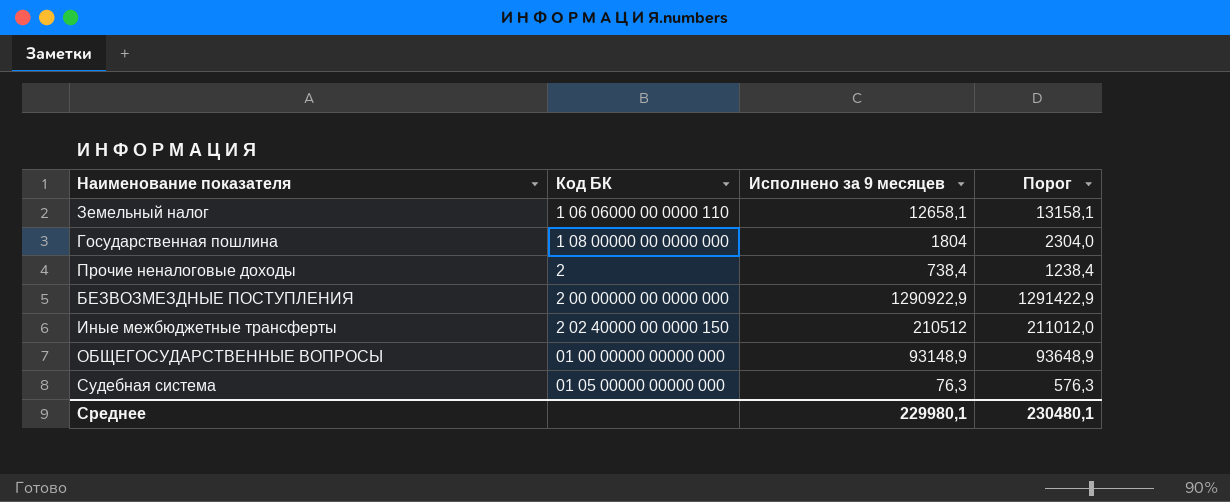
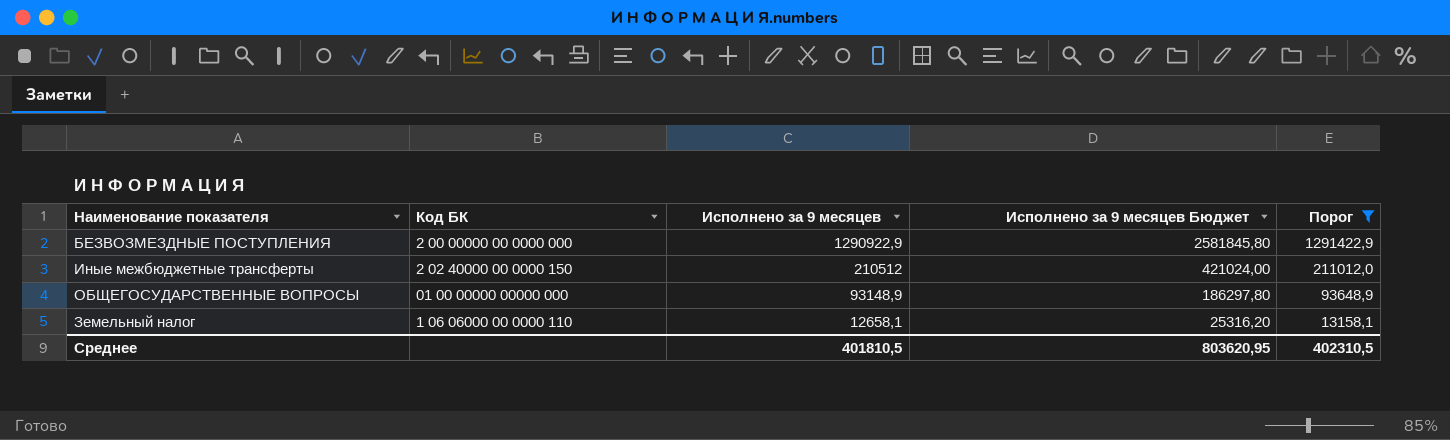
filter: none -> Порог >= 13158,1
row order: none -> Исполнено за 9 месяцев descending
column Исполнено за 9 месяцев Бюджет | formula: none -> [Исполнено за 9 месяцев] * 2
Среднее | Исполнено за 9 месяцев: 229980,1 -> 401810,5
Среднее | Порог: 230480,1 -> 402310,5

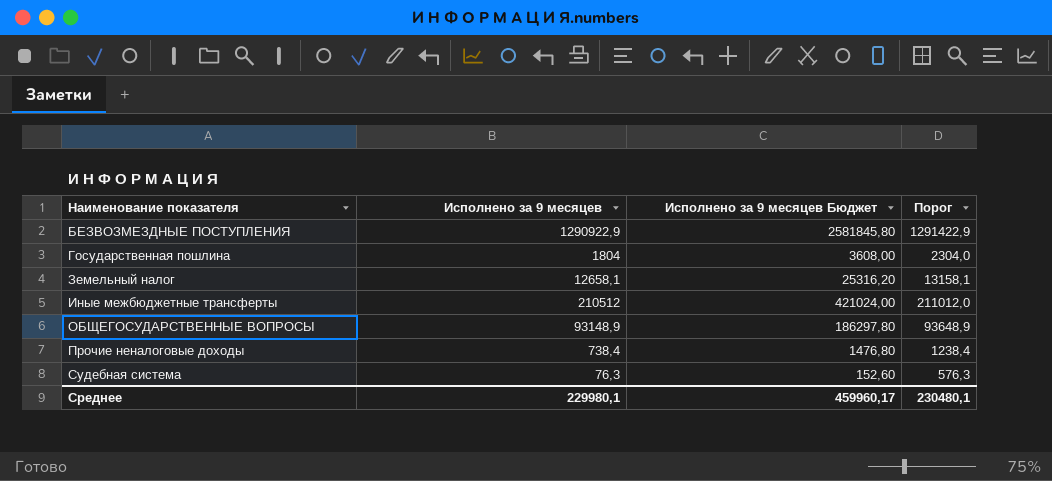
filter: Порог >= 13158,1 -> none
row order: Исполнено за 9 месяцев descending -> Наименование показателя ascending
column Код БК | position: 2 -> none
Среднее | Исполнено за 9 месяцев: 401810,5 -> 229980,1
Среднее | Исполнено за 9 месяцев Бюджет: 803620,95 -> 459960,17
Среднее | Порог: 402310,5 -> 230480,1

